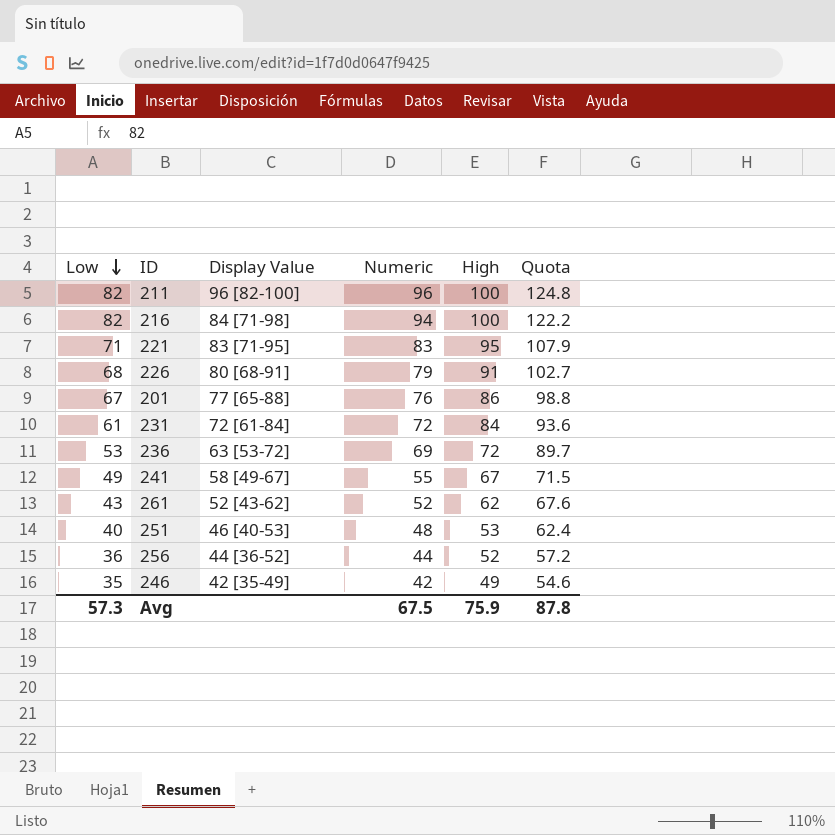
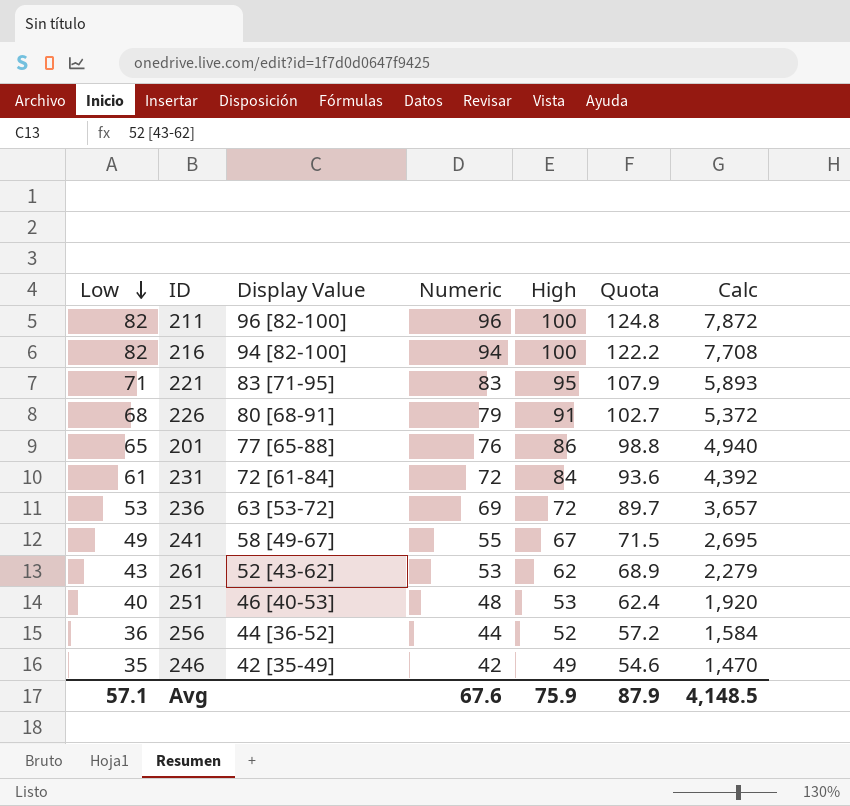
column Calc | formula: none -> [Low] * [Numeric]
216 | Display Value: 84 [71-98] -> 94 [82-100]
201 | Low: 67 -> 65
261 | Numeric: 52 -> 53
261 | Quota: 67.6 -> 68.9
Avg | Low: 57.3 -> 57.1
Avg | Numeric: 67.5 -> 67.6
Avg | Quota: 87.8 -> 87.9

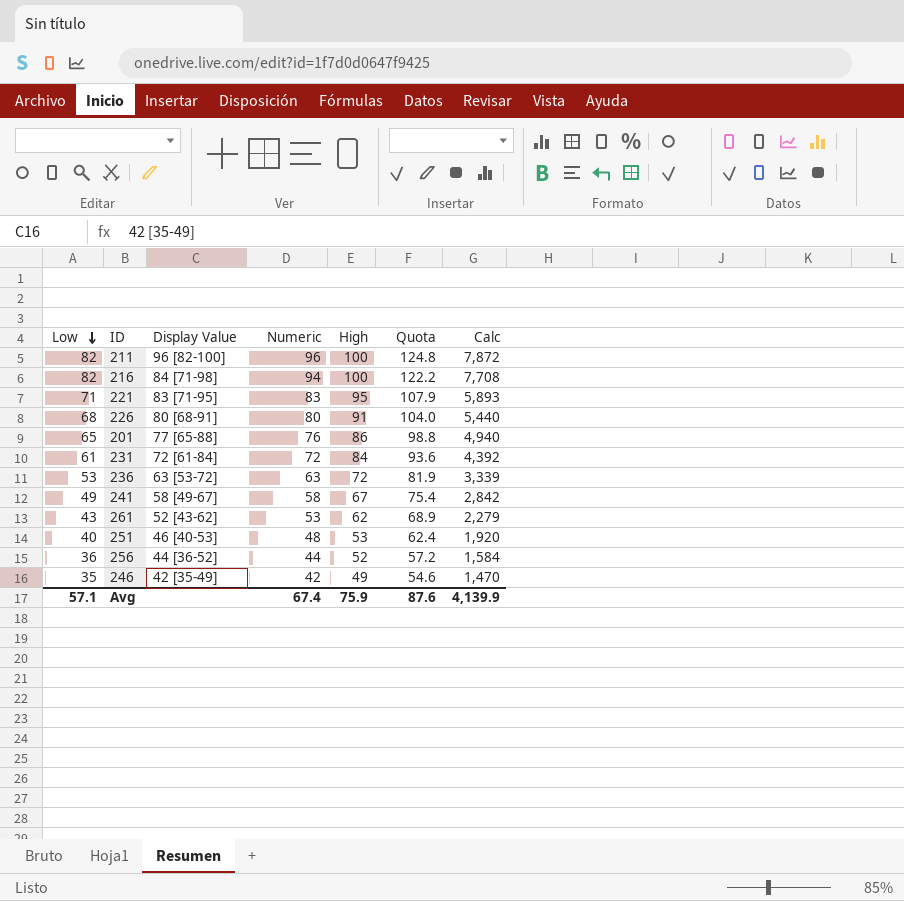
216 | Display Value: 94 [82-100] -> 84 [71-98]
226 | Numeric: 79 -> 80
226 | Quota: 102.7 -> 104.0
226 | Calc: 5,372 -> 5,440
236 | Numeric: 69 -> 63
236 | Quota: 89.7 -> 81.9
236 | Calc: 3,657 -> 3,339
241 | Numeric: 55 -> 58
241 | Quota: 71.5 -> 75.4
241 | Calc: 2,695 -> 2,842
Avg | Numeric: 67.6 -> 67.4
Avg | Quota: 87.9 -> 87.6
Avg | Calc: 4,148.5 -> 4,139.9

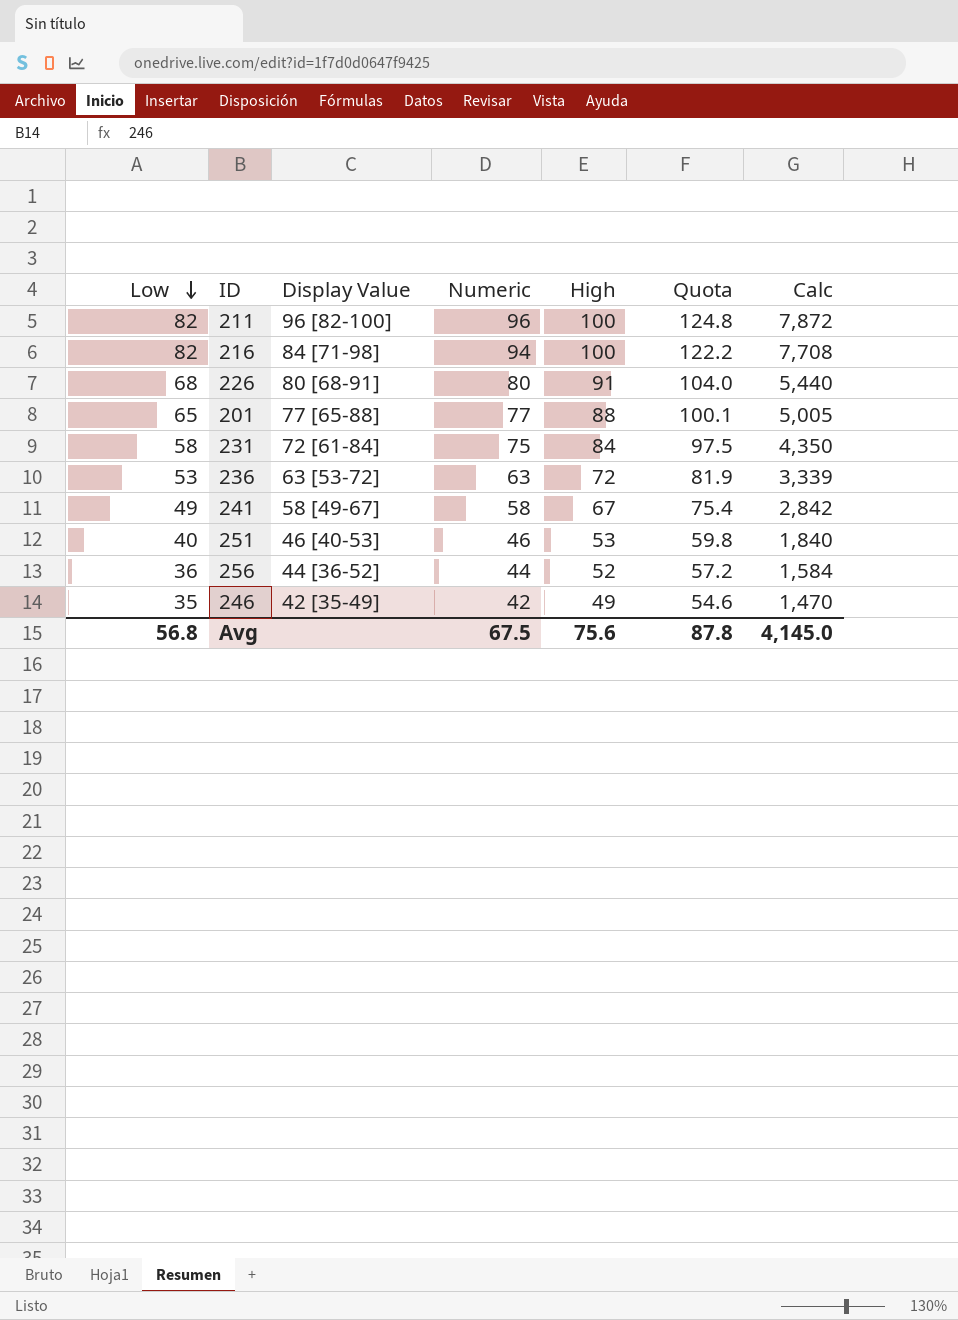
row 221: 71 | 83 [71-95] | 83 | 95 | 107.9 | 5,893 -> none
row 261: 43 | 52 [43-62] | 53 | 62 | 68.9 | 2,279 -> none
201 | Numeric: 76 -> 77
201 | High: 86 -> 88
201 | Quota: 98.8 -> 100.1
201 | Calc: 4,940 -> 5,005
231 | Low: 61 -> 58
231 | Numeric: 72 -> 75
231 | Quota: 93.6 -> 97.5
231 | Calc: 4,392 -> 4,350
251 | Numeric: 48 -> 46
251 | Quota: 62.4 -> 59.8
251 | Calc: 1,920 -> 1,840
Avg | Low: 57.1 -> 56.8
Avg | Numeric: 67.4 -> 67.5
Avg | High: 75.9 -> 75.6
Avg | Quota: 87.6 -> 87.8
Avg | Calc: 4,139.9 -> 4,145.0

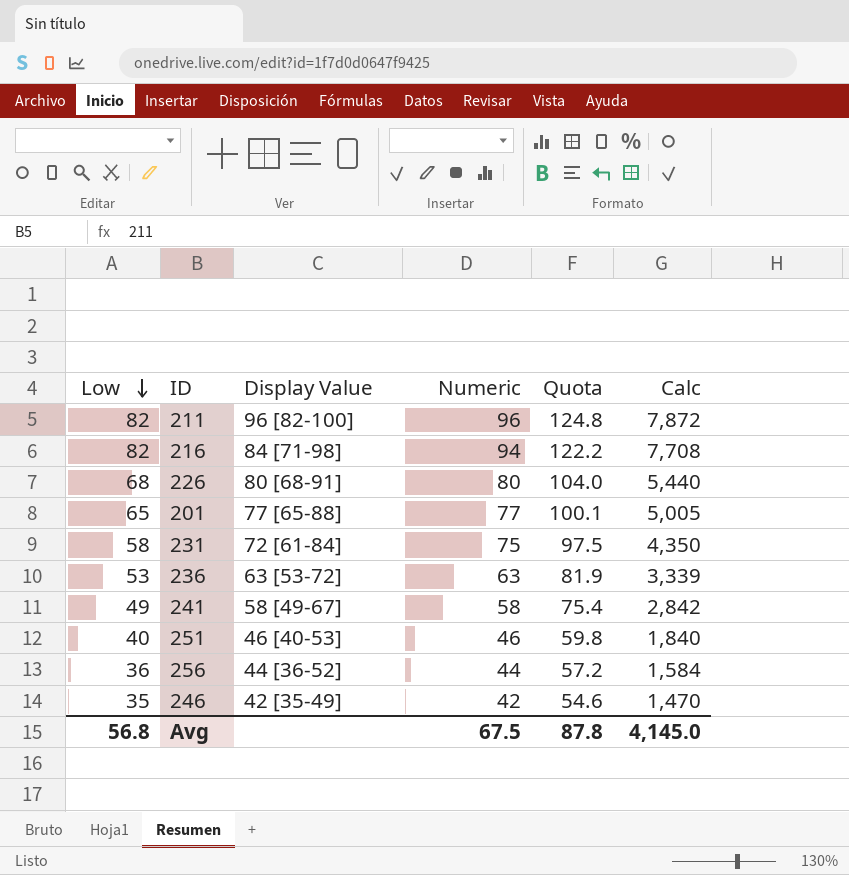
column High | position: 5 -> none

